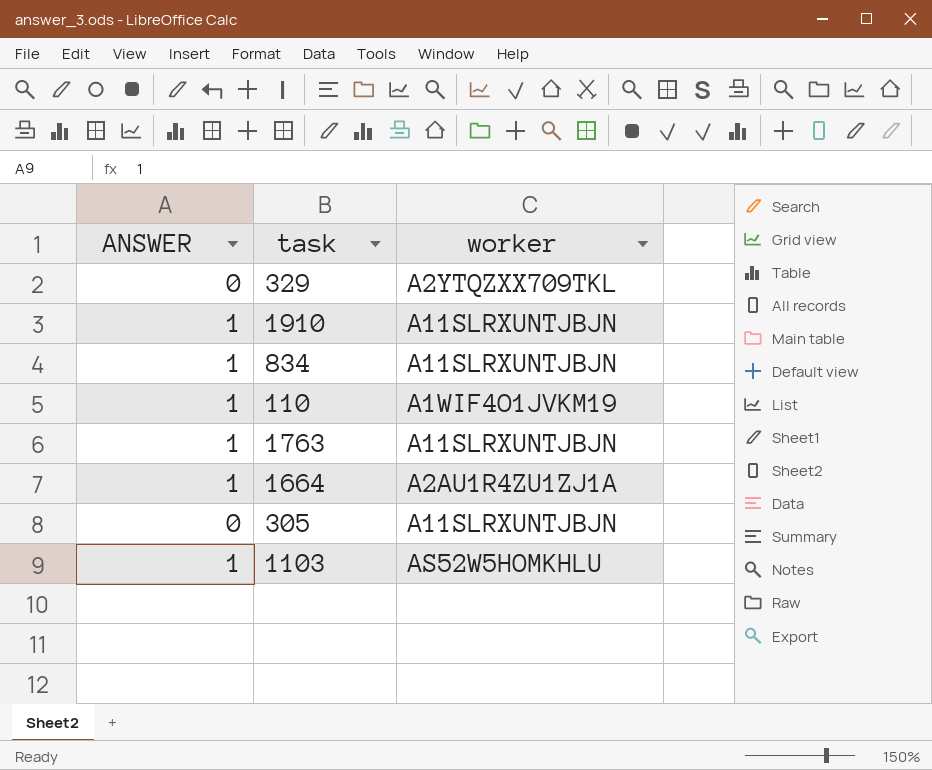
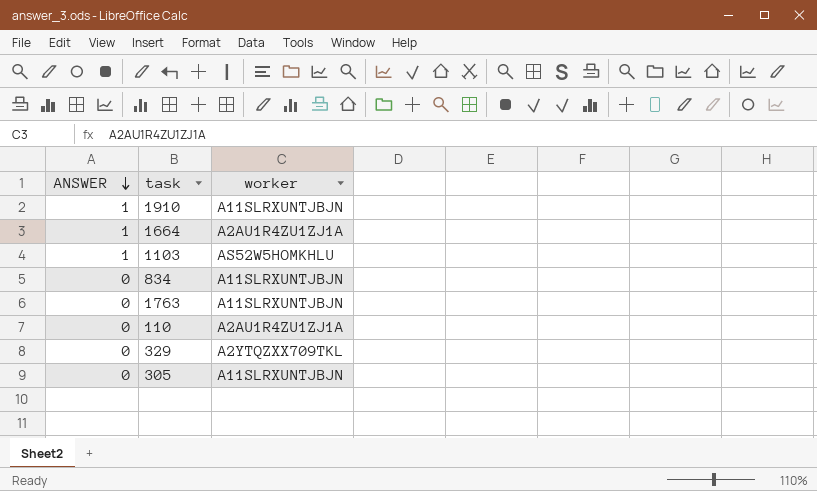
row order: none -> ANSWER descending
834 | ANSWER: 1 -> 0
1763 | ANSWER: 1 -> 0
110 | ANSWER: 1 -> 0
110 | worker: A1WIF4O1JVKM19 -> A2AU1R4ZU1ZJ1A

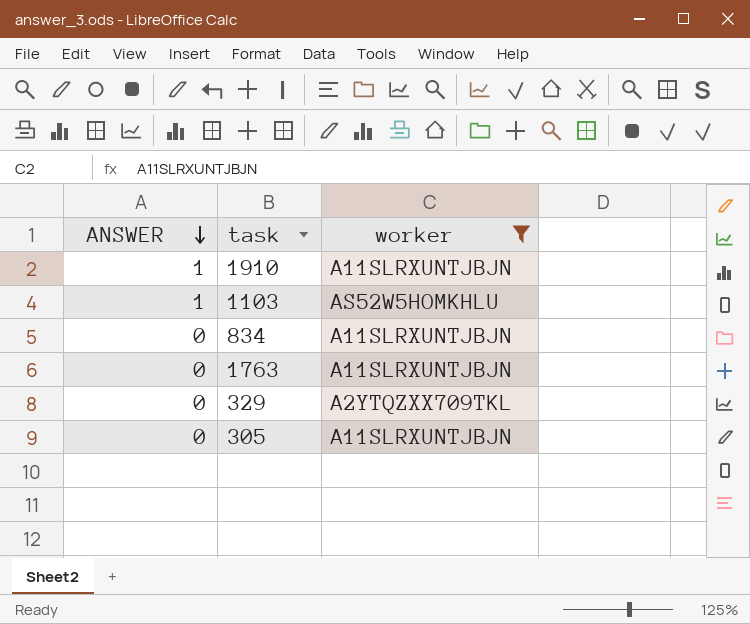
filter: none -> worker != A2AU1R4ZU1ZJ1A

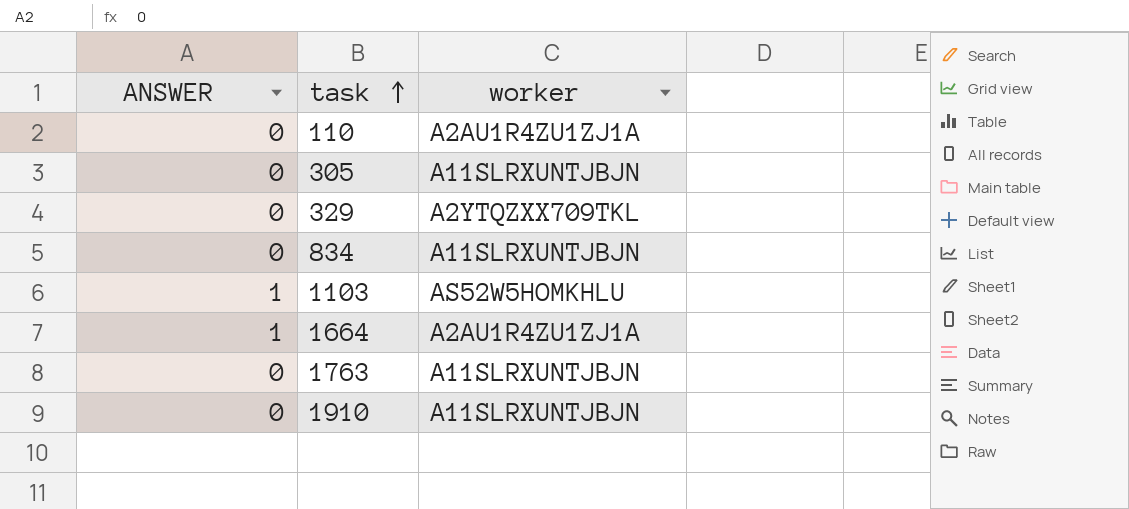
filter: worker != A2AU1R4ZU1ZJ1A -> none
row order: ANSWER descending -> task ascending
1910 | ANSWER: 1 -> 0

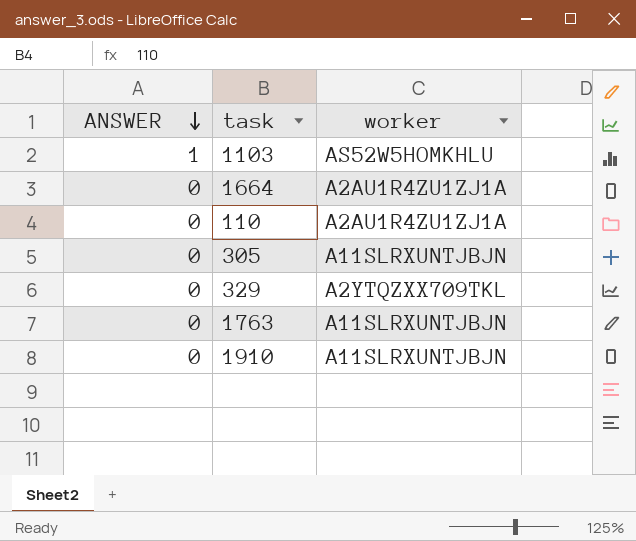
row order: task ascending -> ANSWER descending
row 834: 0 | A11SLRXUNTJBJN -> none
1664 | ANSWER: 1 -> 0

